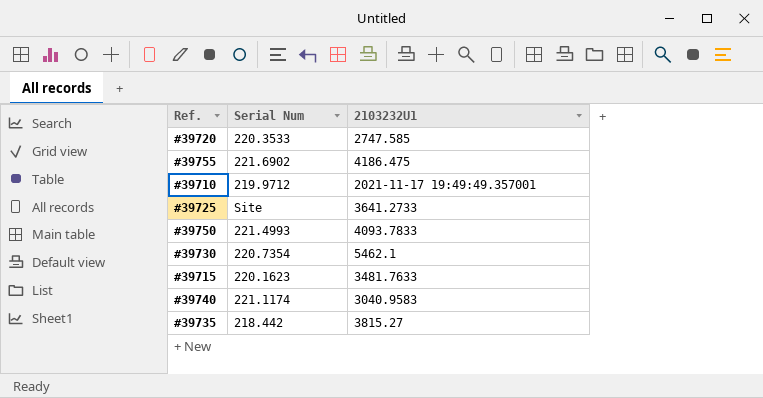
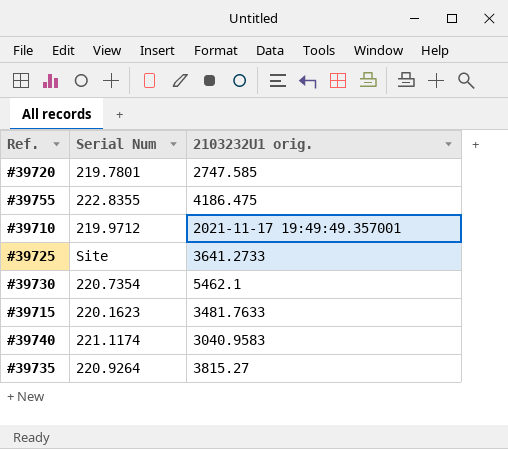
column name: 2103232U1 -> 2103232U1 orig.
row #39750: 221.4993 | 4093.7833 -> none
#39720 | Serial Num: 220.3533 -> 219.7801
#39755 | Serial Num: 221.6902 -> 222.8355
#39735 | Serial Num: 218.442 -> 220.9264

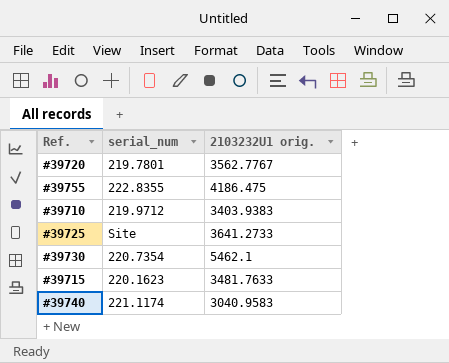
column name: Serial Num -> serial_num
row #39735: 220.9264 | 3815.27 -> none
#39720 | 2103232U1 orig.: 2747.585 -> 3562.7767
#39710 | 2103232U1 orig.: 2021-11-17 19:49:49.357001 -> 3403.9383

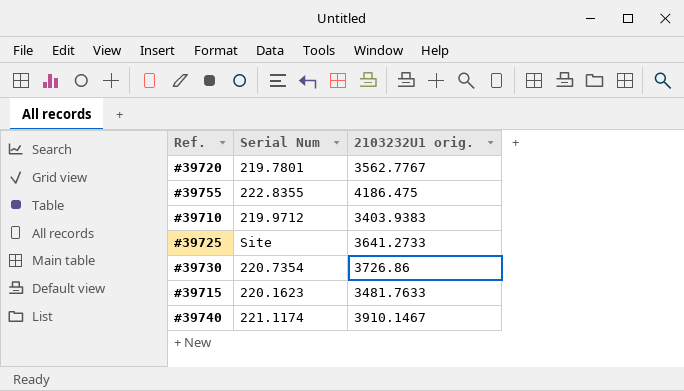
column name: serial_num -> Serial Num
#39730 | 2103232U1 orig.: 5462.1 -> 3726.86
#39740 | 2103232U1 orig.: 3040.9583 -> 3910.1467

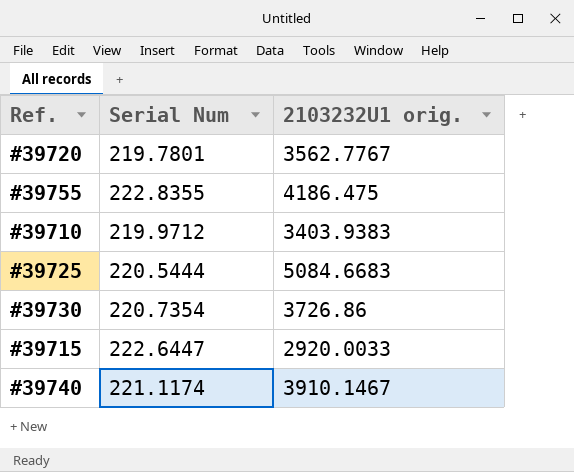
#39725 | Serial Num: Site -> 220.5444
#39725 | 2103232U1 orig.: 3641.2733 -> 5084.6683
#39715 | Serial Num: 220.1623 -> 222.6447
#39715 | 2103232U1 orig.: 3481.7633 -> 2920.0033

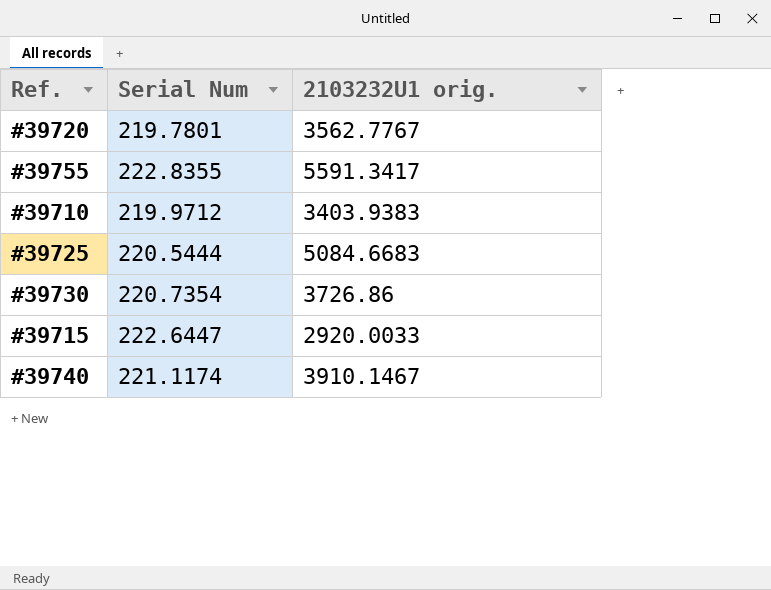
#39755 | 2103232U1 orig.: 4186.475 -> 5591.3417

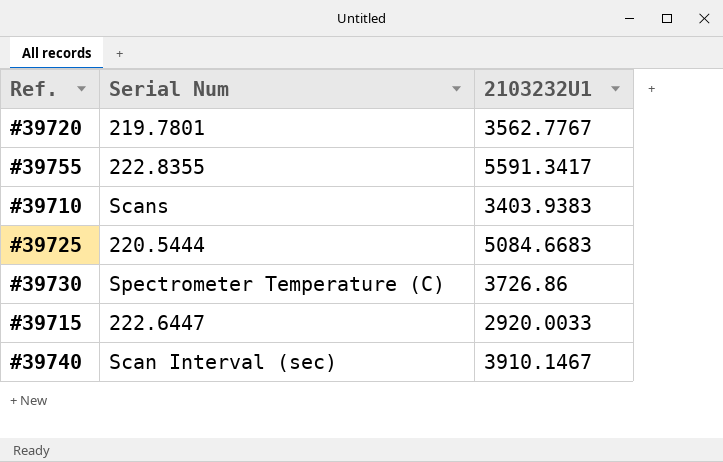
column name: 2103232U1 orig. -> 2103232U1
#39710 | Serial Num: 219.9712 -> Scans
#39730 | Serial Num: 220.7354 -> Spectrometer Temperature (C)
#39740 | Serial Num: 221.1174 -> Scan Interval (sec)

